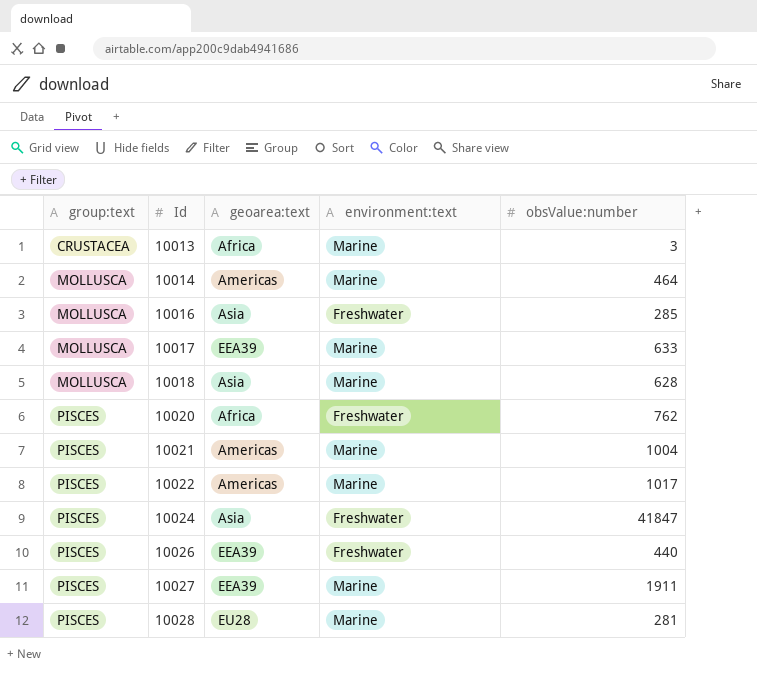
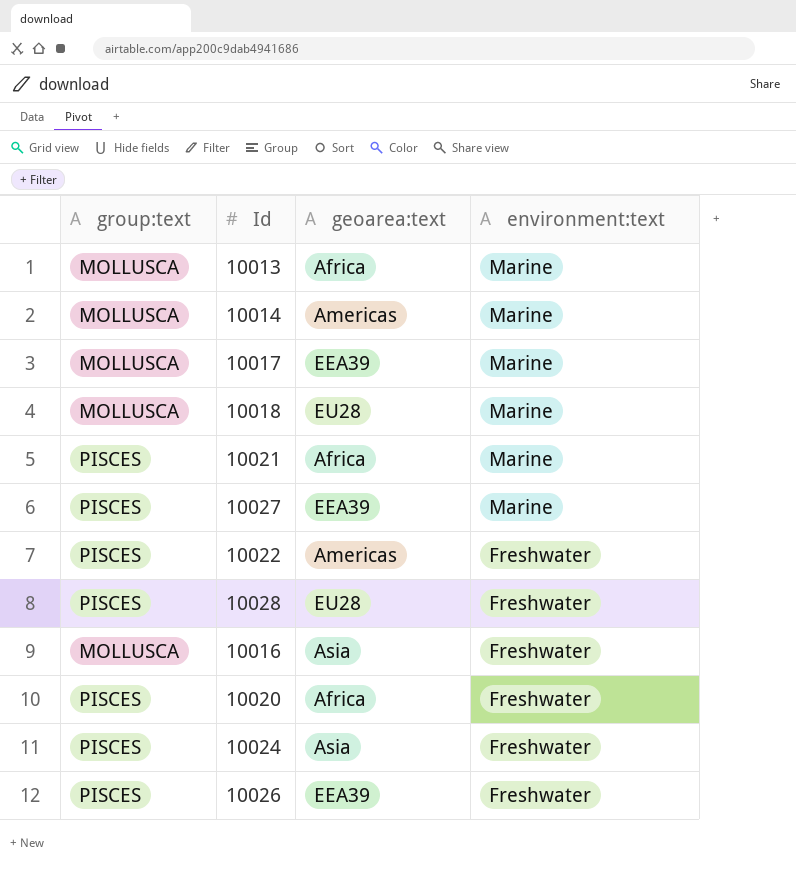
row order: group:text ascending -> environment:text descending
column obsValue:number | position: 5 -> none
10013 | group:text: CRUSTACEA -> MOLLUSCA
10018 | geoarea:text: Asia -> EU28
10021 | geoarea:text: Americas -> Africa
10022 | environment:text: Marine -> Freshwater
10028 | environment:text: Marine -> Freshwater

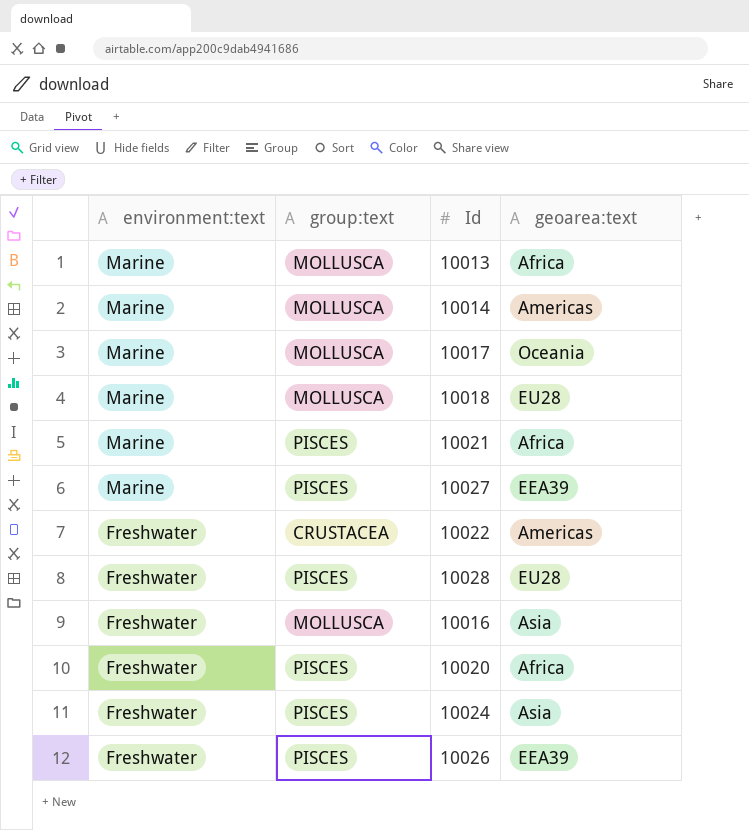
column environment:text | position: 4 -> 1
10017 | geoarea:text: EEA39 -> Oceania
10022 | group:text: PISCES -> CRUSTACEA

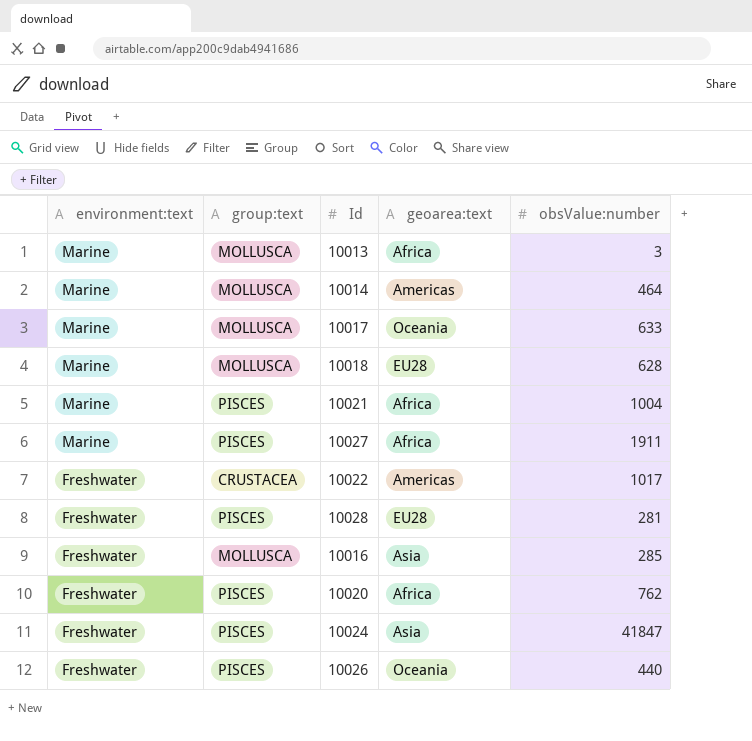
column obsValue:number | position: none -> 5
10027 | geoarea:text: EEA39 -> Africa
10026 | geoarea:text: EEA39 -> Oceania

